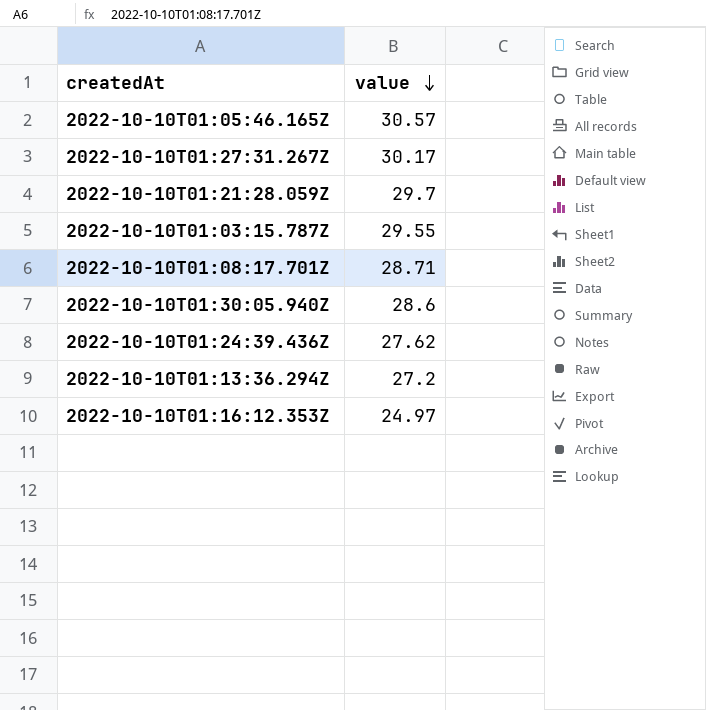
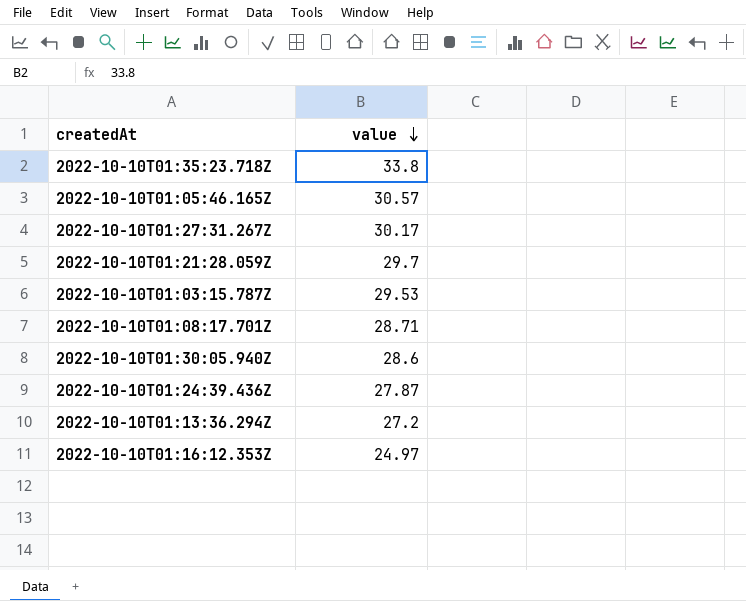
row 2022-10-10T01:35:23.718Z: none -> 33.8
2022-10-10T01:03:15.787Z | value: 29.55 -> 29.53
2022-10-10T01:24:39.436Z | value: 27.62 -> 27.87

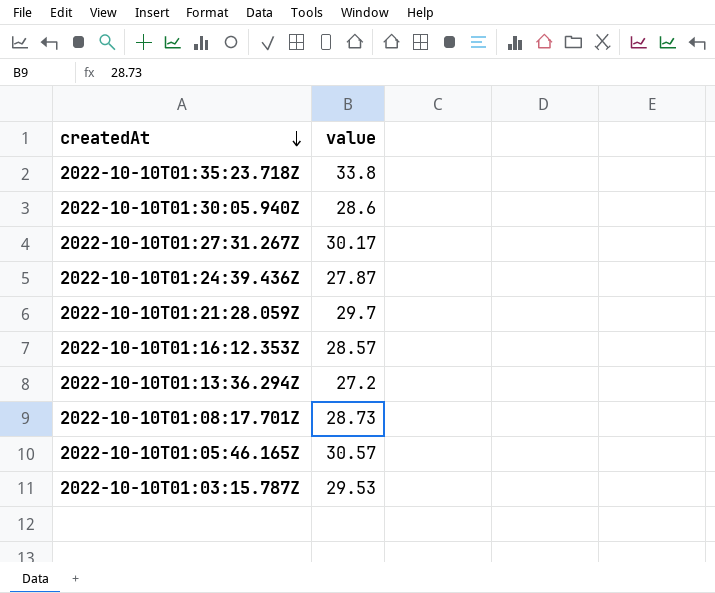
row order: value descending -> createdAt descending
2022-10-10T01:16:12.353Z | value: 24.97 -> 28.57
2022-10-10T01:08:17.701Z | value: 28.71 -> 28.73

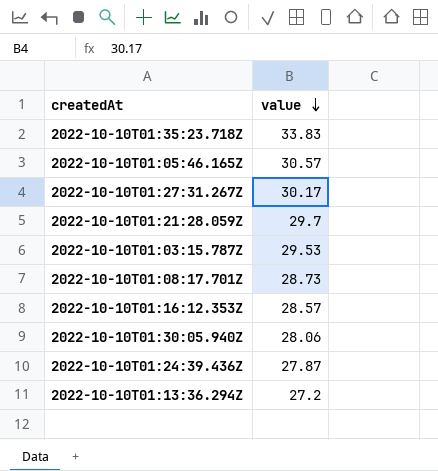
row order: createdAt descending -> value descending
2022-10-10T01:35:23.718Z | value: 33.8 -> 33.83
2022-10-10T01:30:05.940Z | value: 28.6 -> 28.06

